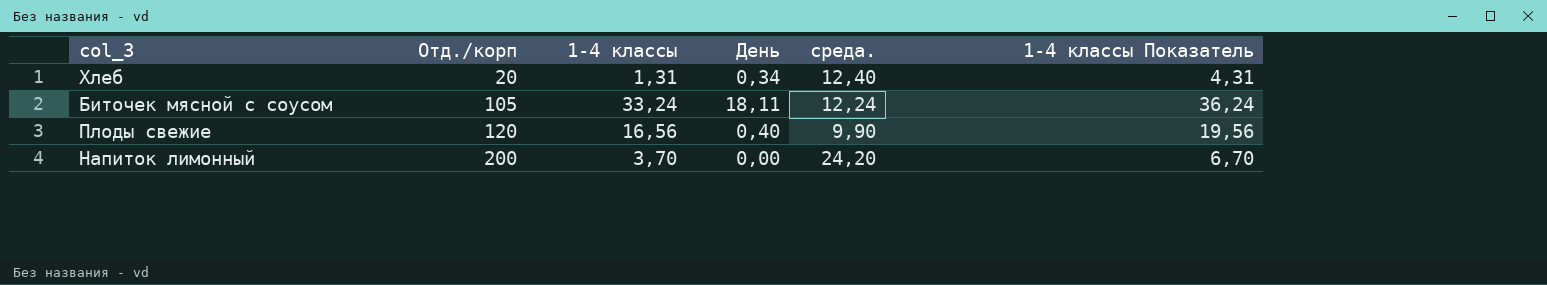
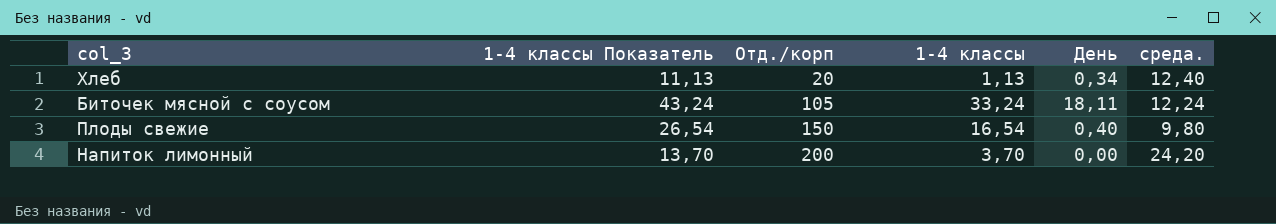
column 1-4 классы Показатель | formula: [1-4 классы] + 3 -> [1-4 классы] + 10
column 1-4 классы Показатель | position: 6 -> 2
Хлеб | 1-4 классы: 1,31 -> 1,13
Плоды свежие | Отд./корп: 120 -> 150
Плоды свежие | 1-4 классы: 16,56 -> 16,54
Плоды свежие | среда.: 9,90 -> 9,80

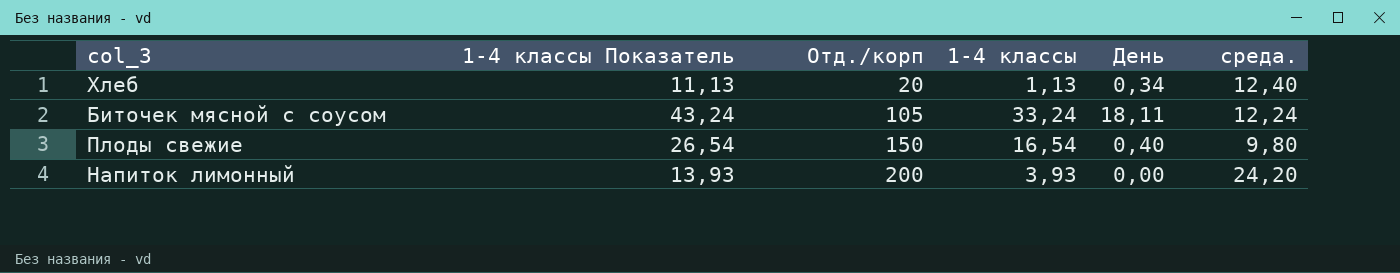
Напиток лимонный | 1-4 классы Показатель: 13,70 -> 13,93
Напиток лимонный | 1-4 классы: 3,70 -> 3,93

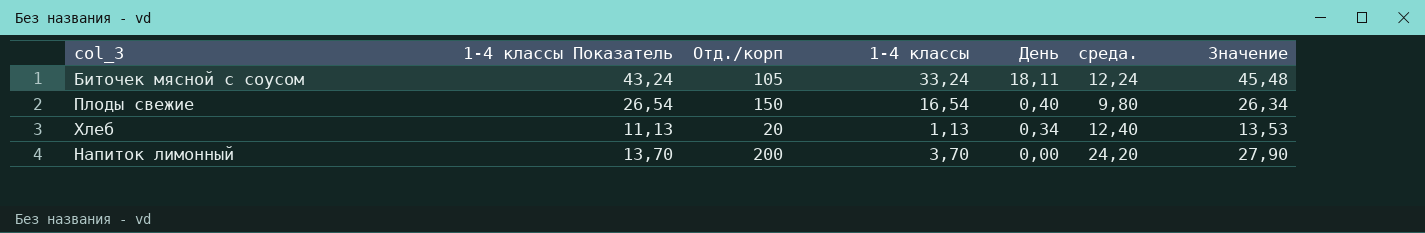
row order: Отд./корп ascending -> День descending
column Значение | formula: none -> [1-4 классы] + [среда.]
Напиток лимонный | 1-4 классы Показатель: 13,93 -> 13,70
Напиток лимонный | 1-4 классы: 3,93 -> 3,70

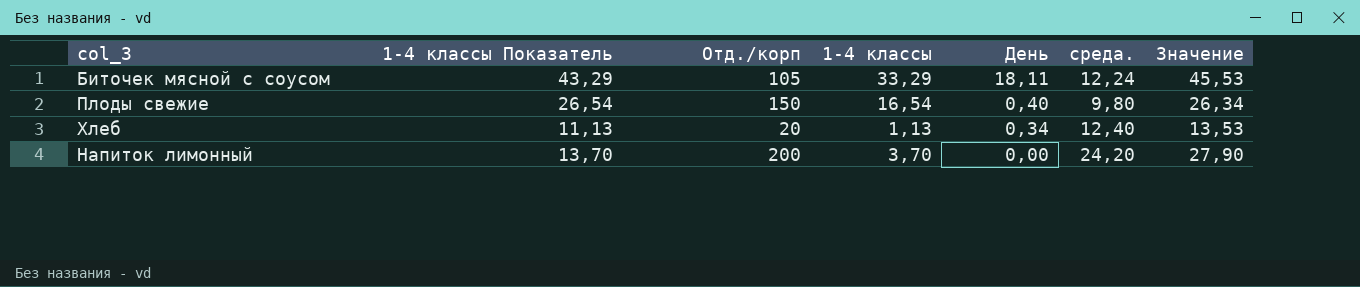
Биточек мясной с соусом | 1-4 классы Показатель: 43,24 -> 43,29
Биточек мясной с соусом | 1-4 классы: 33,24 -> 33,29
Биточек мясной с соусом | Значение: 45,48 -> 45,53

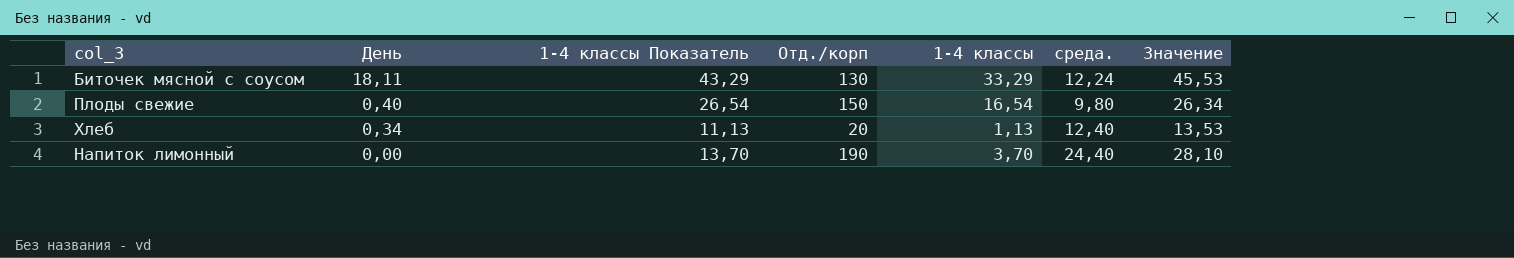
column День | position: 5 -> 2
Биточек мясной с соусом | Отд./корп: 105 -> 130
Напиток лимонный | Отд./корп: 200 -> 190
Напиток лимонный | среда.: 24,20 -> 24,40
Напиток лимонный | Значение: 27,90 -> 28,10

